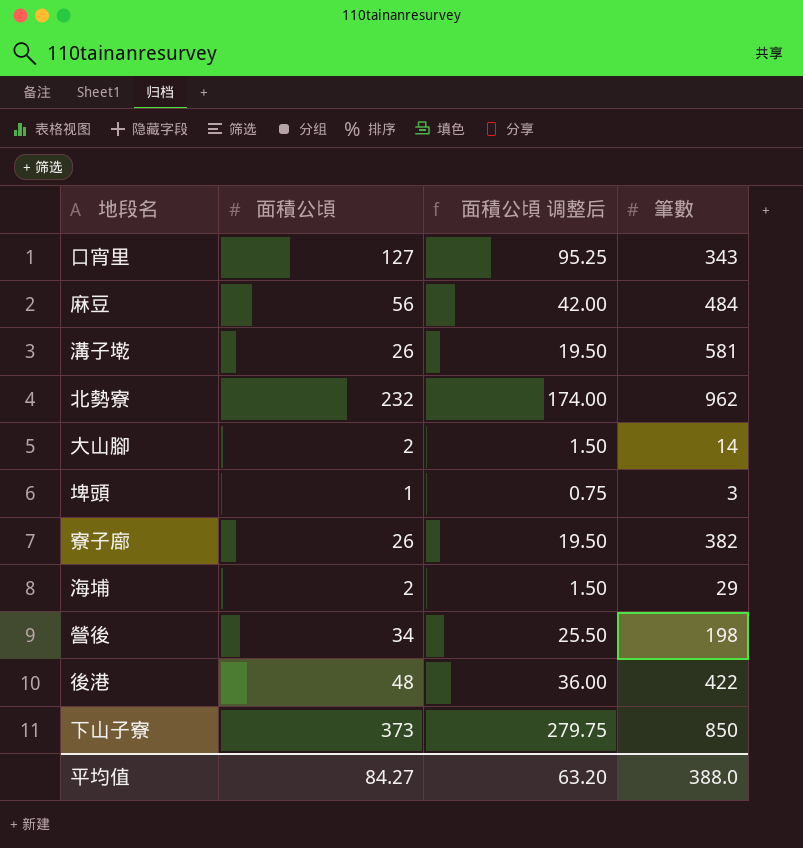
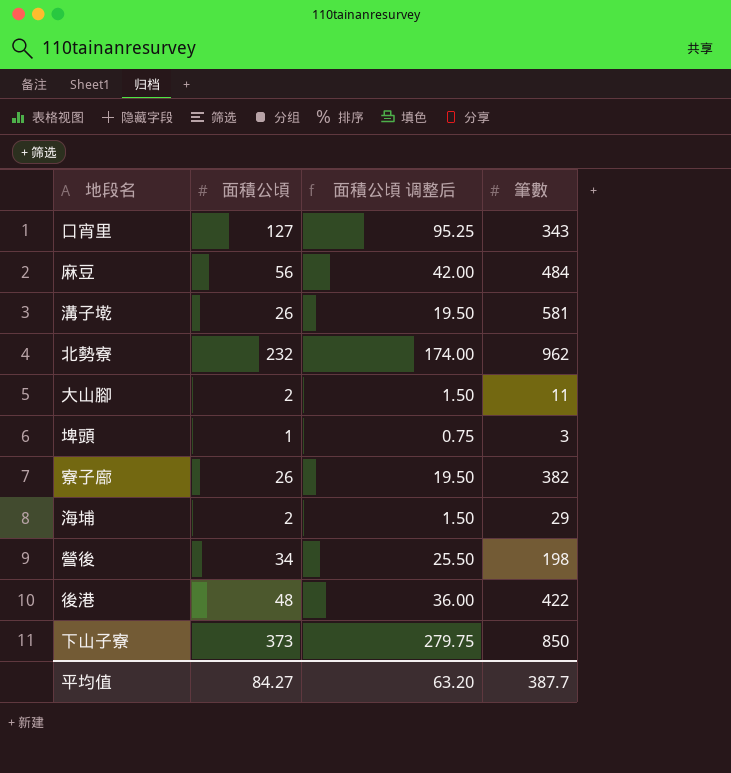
大山腳 | 筆數: 14 -> 11
平均值 | 筆數: 388.0 -> 387.7

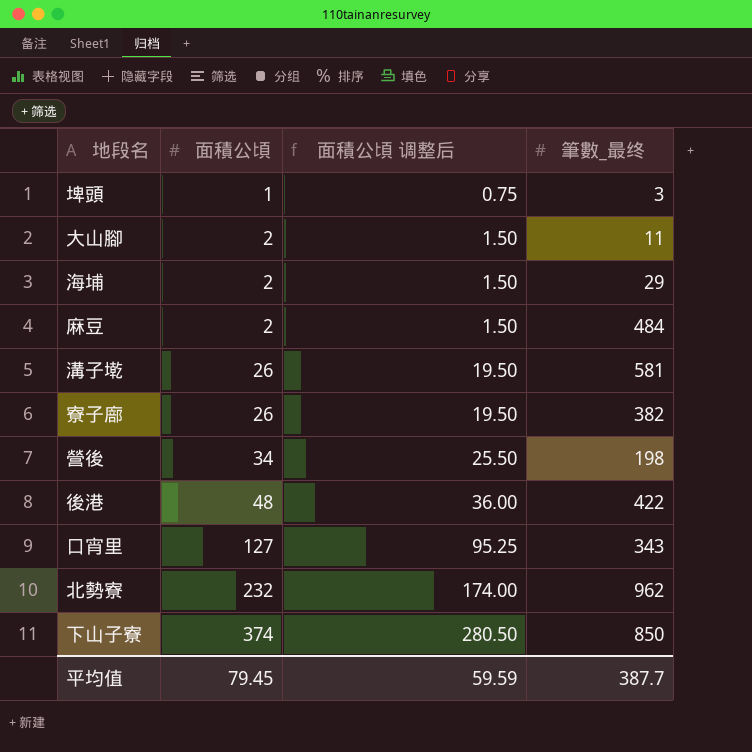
row order: none -> 面積公頃 ascending
column name: 筆數 -> 筆數_最终
麻豆 | 面積公頃: 56 -> 2
麻豆 | 面積公頃 调整后: 42.00 -> 1.50
下山子寮 | 面積公頃: 373 -> 374
下山子寮 | 面積公頃 调整后: 279.75 -> 280.50
平均值 | 面積公頃: 84.27 -> 79.45
平均值 | 面積公頃 调整后: 63.20 -> 59.59

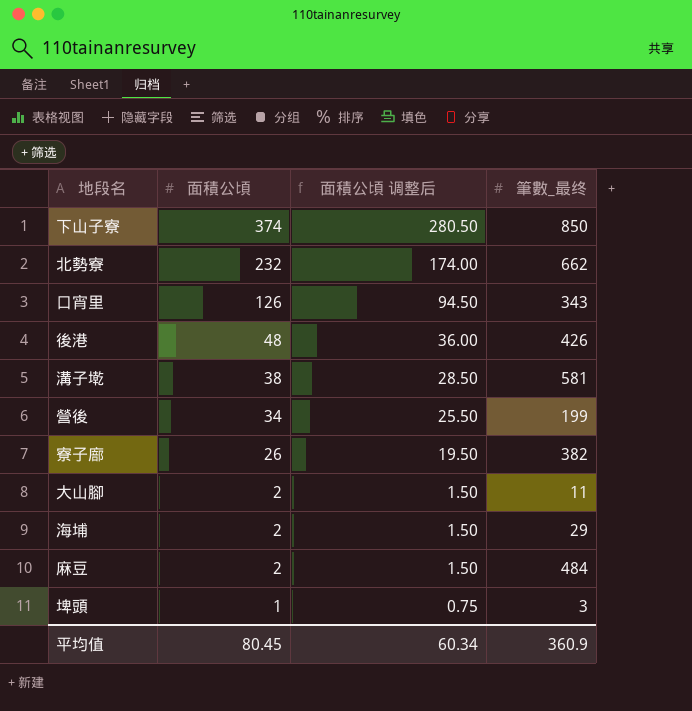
row order: 面積公頃 ascending -> 面積公頃 descending
北勢寮 | 筆數_最终: 962 -> 662
口宵里 | 面積公頃: 127 -> 126
口宵里 | 面積公頃 调整后: 95.25 -> 94.50
後港 | 筆數_最终: 422 -> 426
溝子墘 | 面積公頃: 26 -> 38
溝子墘 | 面積公頃 调整后: 19.50 -> 28.50
營後 | 筆數_最终: 198 -> 199
平均值 | 面積公頃: 79.45 -> 80.45
平均值 | 面積公頃 调整后: 59.59 -> 60.34
平均值 | 筆數_最终: 387.7 -> 360.9

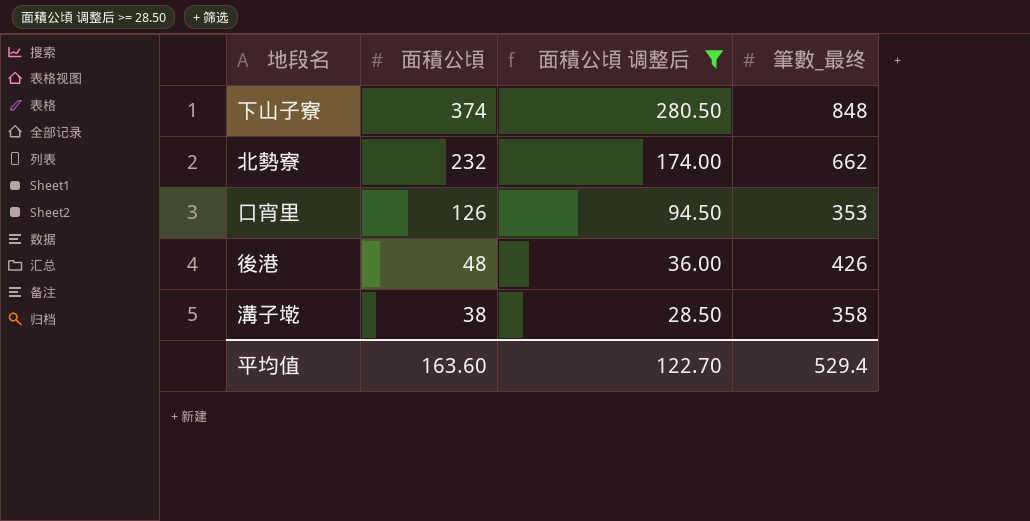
filter: none -> 面積公頃 调整后 >= 28.50
下山子寮 | 筆數_最终: 850 -> 848
口宵里 | 筆數_最终: 343 -> 353
溝子墘 | 筆數_最终: 581 -> 358
平均值 | 面積公頃: 80.45 -> 163.60
平均值 | 面積公頃 调整后: 60.34 -> 122.70
平均值 | 筆數_最终: 360.9 -> 529.4

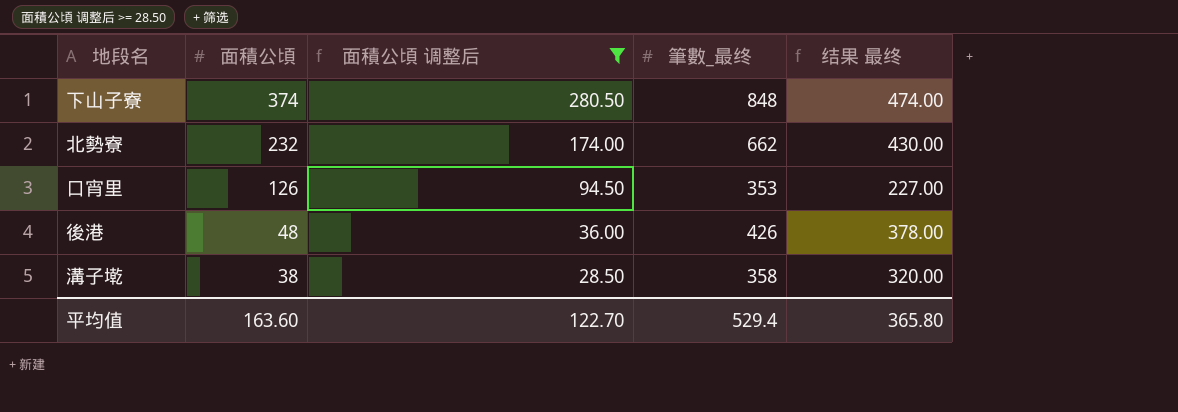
column 结果 最终 | formula: none -> [筆數_最终] - [面積公頃]

